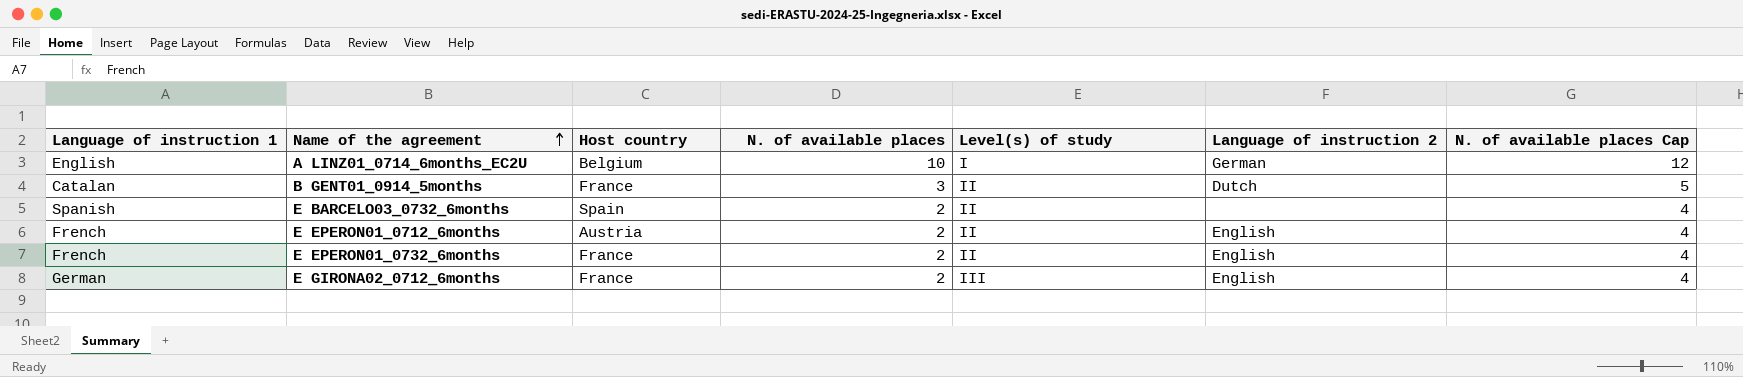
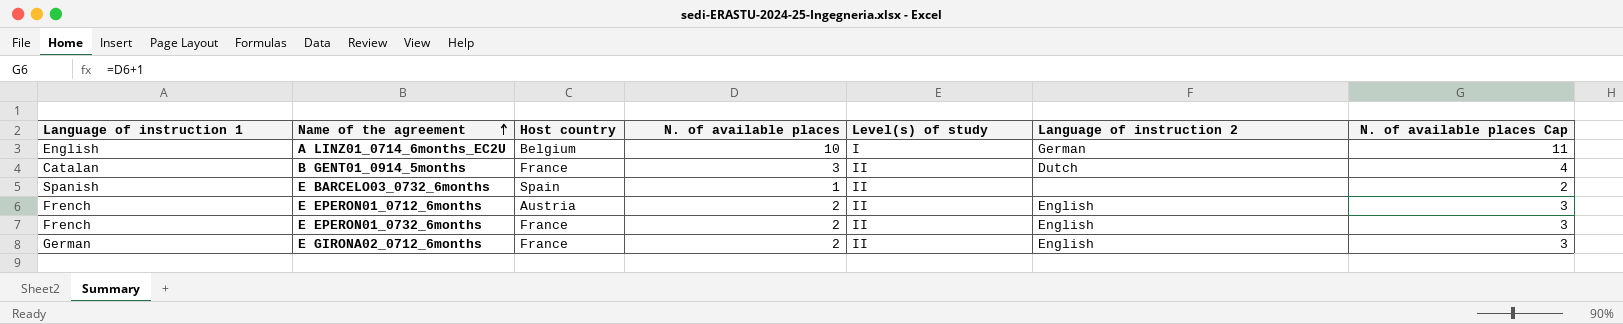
column N. of available places Cap | formula: [N. of available places] + 2 -> [N. of available places] + 1
E BARCELO03_0732_6months | N. of available places: 2 -> 1
E GIRONA02_0712_6months | Level(s) of study: III -> II

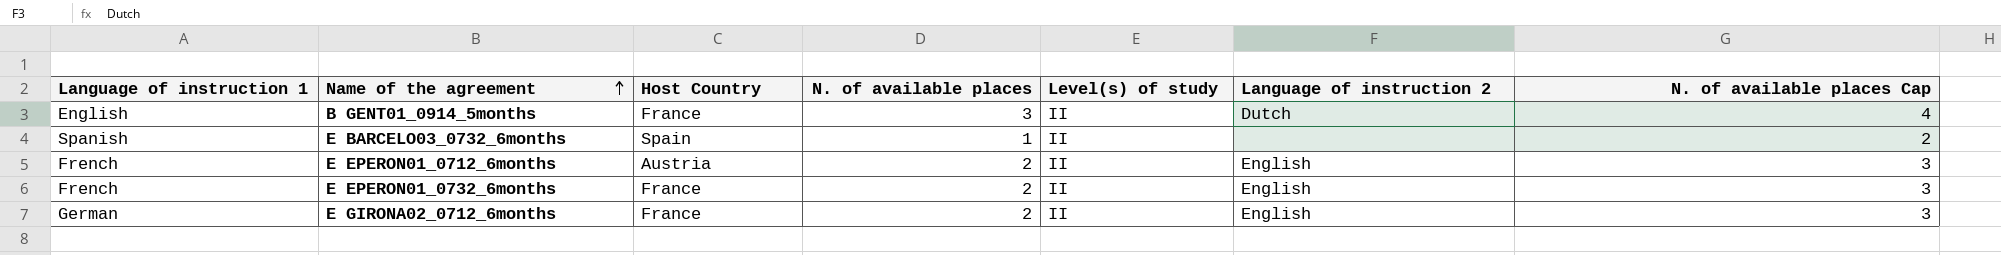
column name: Host country -> Host Country
row A LINZ01_0714_6months_EC2U: English | Belgium | 10 | I | German | 11 -> none
B GENT01_0914_5months | Language of instruction 1: Catalan -> English

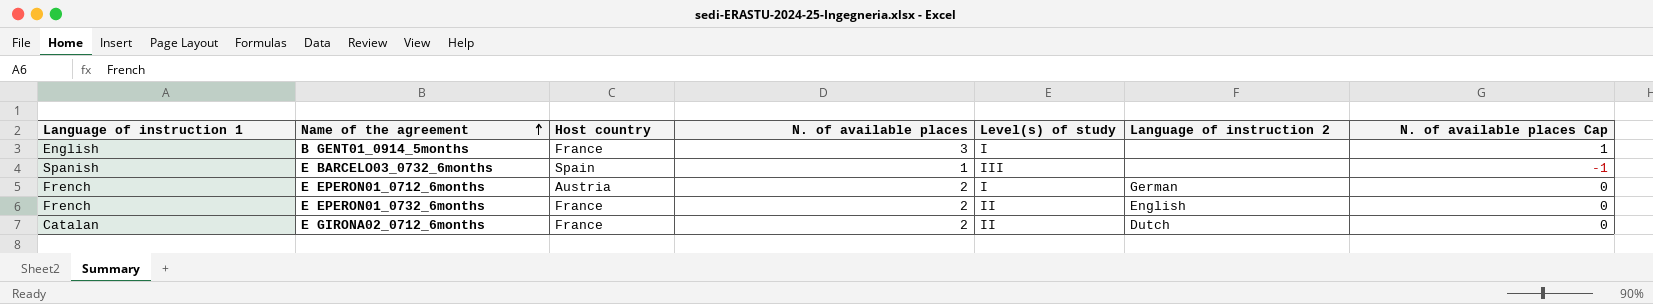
column name: Host Country -> Host country
column N. of available places Cap | formula: [N. of available places] + 1 -> [N. of available places] - 2
B GENT01_0914_5months | Level(s) of study: II -> I
B GENT01_0914_5months | Language of instruction 2: Dutch -> none
E BARCELO03_0732_6months | Level(s) of study: II -> III
E EPERON01_0712_6months | Level(s) of study: II -> I
E EPERON01_0712_6months | Language of instruction 2: English -> German
E GIRONA02_0712_6months | Language of instruction 1: German -> Catalan
E GIRONA02_0712_6months | Language of instruction 2: English -> Dutch

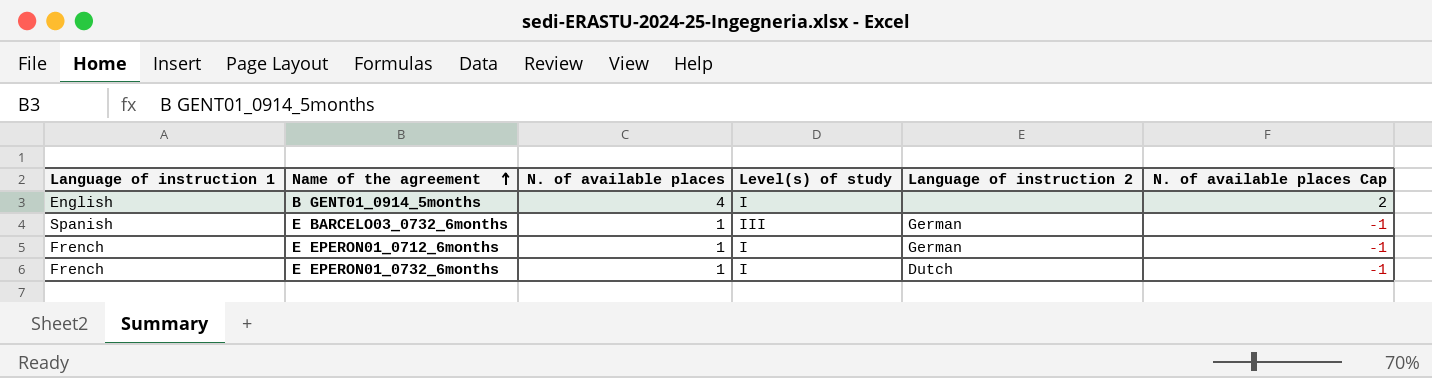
column Host country | position: 3 -> none
row E GIRONA02_0712_6months: Catalan | France | 2 | II | Dutch | 0 -> none
B GENT01_0914_5months | N. of available places: 3 -> 4
B GENT01_0914_5months | N. of available places Cap: 1 -> 2
E BARCELO03_0732_6months | Language of instruction 2: none -> German
E EPERON01_0712_6months | N. of available places: 2 -> 1
E EPERON01_0712_6months | N. of available places Cap: 0 -> -1
E EPERON01_0732_6months | N. of available places: 2 -> 1
E EPERON01_0732_6months | Level(s) of study: II -> I
E EPERON01_0732_6months | Language of instruction 2: English -> Dutch
E EPERON01_0732_6months | N. of available places Cap: 0 -> -1

